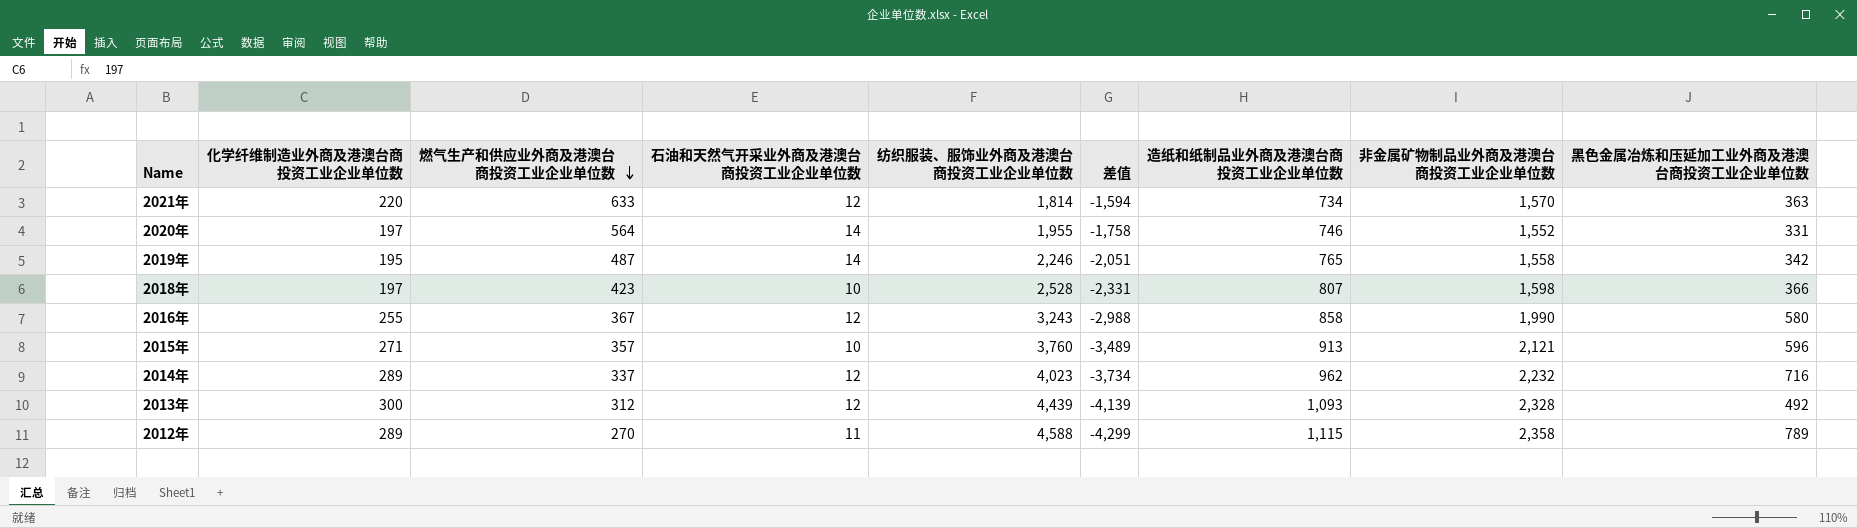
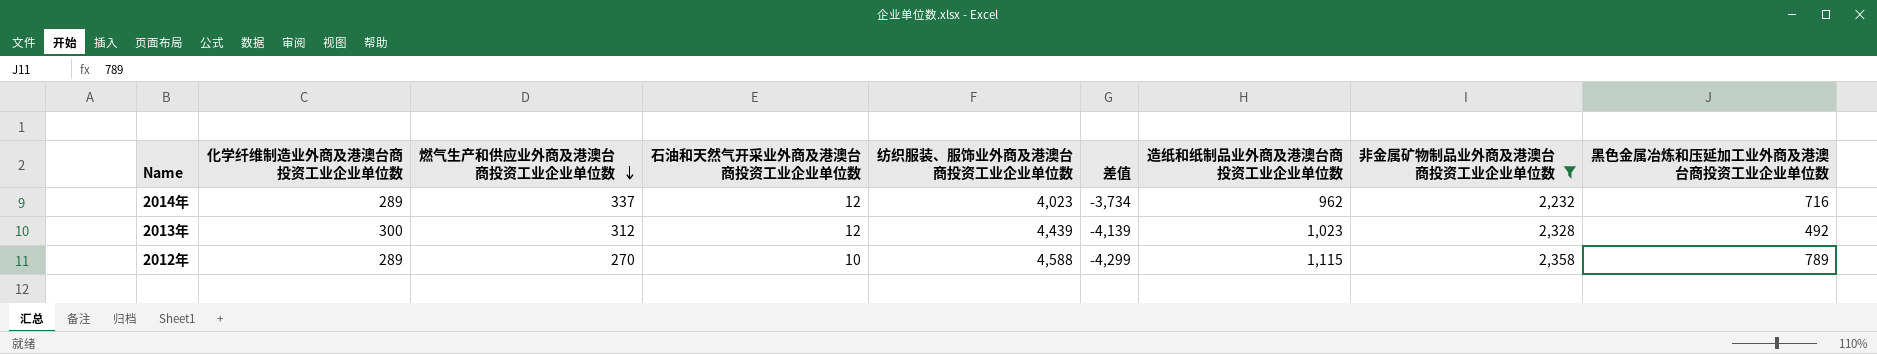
filter: none -> 非金属矿物制品业外商及港澳台商投资工业企业单位数 >= 2,232
2013年 | 造纸和纸制品业外商及港澳台商投资工业企业单位数: 1,093 -> 1,023
2012年 | 石油和天然气开采业外商及港澳台商投资工业企业单位数: 11 -> 10

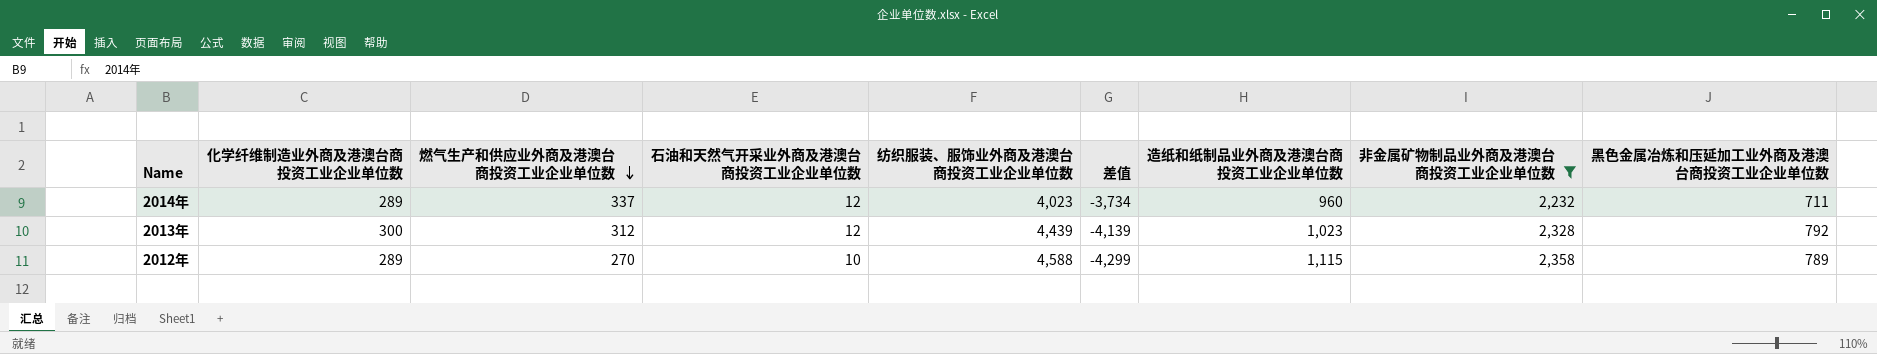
2014年 | 造纸和纸制品业外商及港澳台商投资工业企业单位数: 962 -> 960
2014年 | 黑色金属冶炼和压延加工业外商及港澳台商投资工业企业单位数: 716 -> 711
2013年 | 黑色金属冶炼和压延加工业外商及港澳台商投资工业企业单位数: 492 -> 792

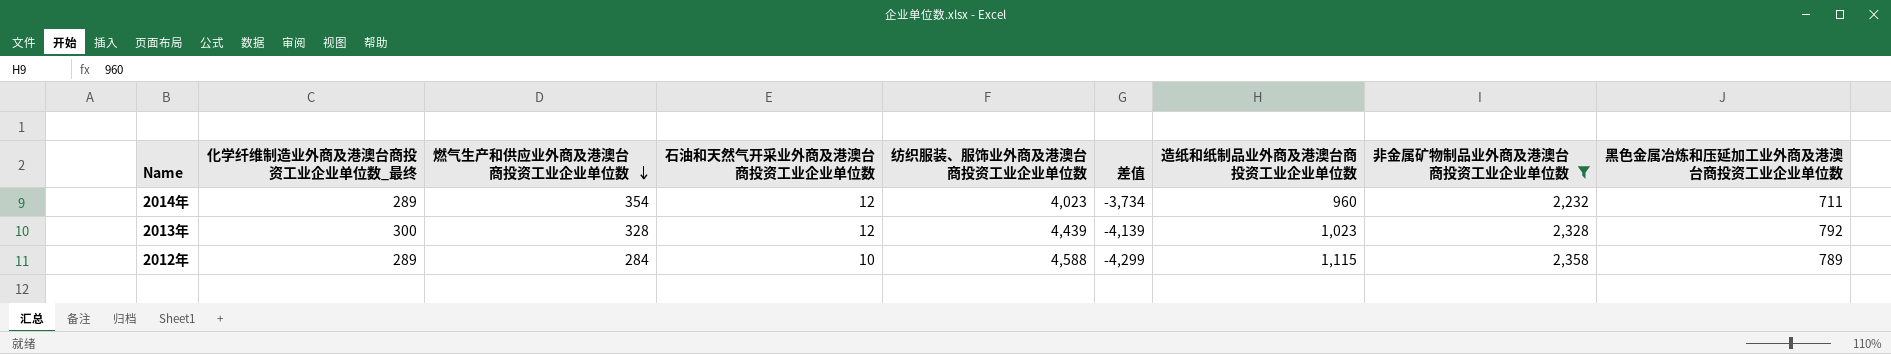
column name: 化学纤维制造业外商及港澳台商投资工业企业单位数 -> 化学纤维制造业外商及港澳台商投资工业企业单位数_最终
2014年 | 燃气生产和供应业外商及港澳台商投资工业企业单位数: 337 -> 354
2013年 | 燃气生产和供应业外商及港澳台商投资工业企业单位数: 312 -> 328
2012年 | 燃气生产和供应业外商及港澳台商投资工业企业单位数: 270 -> 284

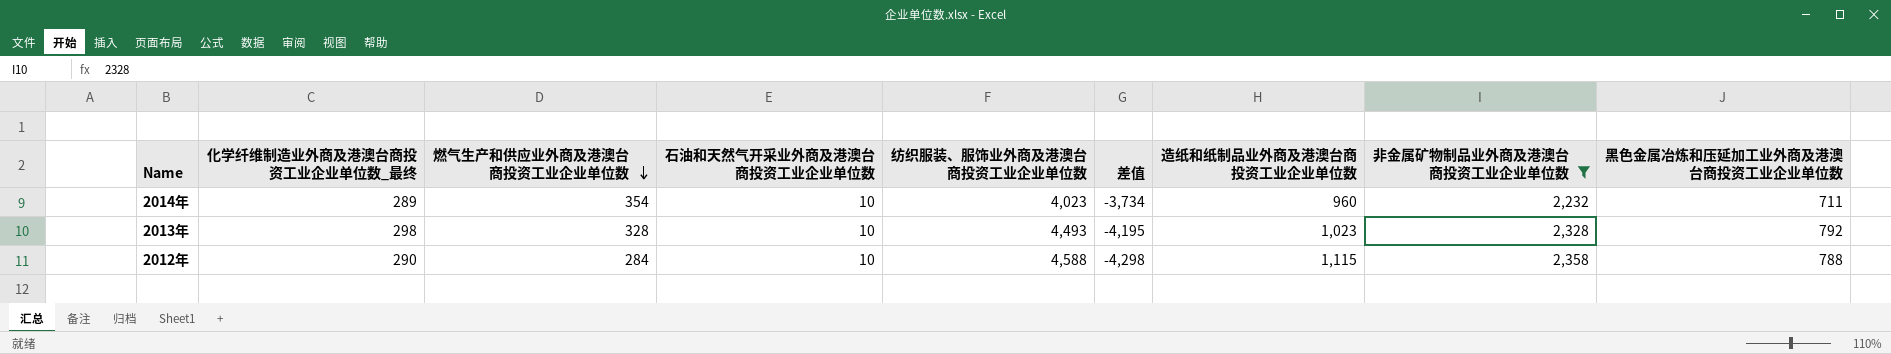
2014年 | 石油和天然气开采业外商及港澳台商投资工业企业单位数: 12 -> 10
2013年 | 化学纤维制造业外商及港澳台商投资工业企业单位数_最终: 300 -> 298
2013年 | 石油和天然气开采业外商及港澳台商投资工业企业单位数: 12 -> 10
2013年 | 纺织服装、服饰业外商及港澳台商投资工业企业单位数: 4,439 -> 4,493
2013年 | 差值: -4,139 -> -4,195
2012年 | 化学纤维制造业外商及港澳台商投资工业企业单位数_最终: 289 -> 290
2012年 | 差值: -4,299 -> -4,298
2012年 | 黑色金属冶炼和压延加工业外商及港澳台商投资工业企业单位数: 789 -> 788

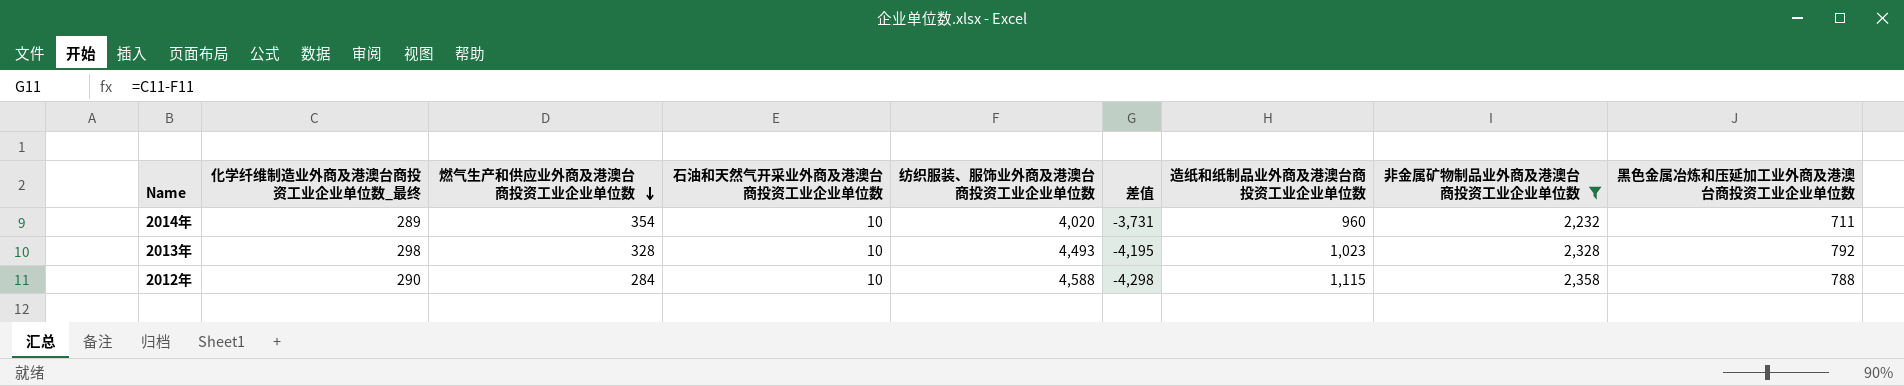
2014年 | 纺织服装、服饰业外商及港澳台商投资工业企业单位数: 4,023 -> 4,020
2014年 | 差值: -3,734 -> -3,731

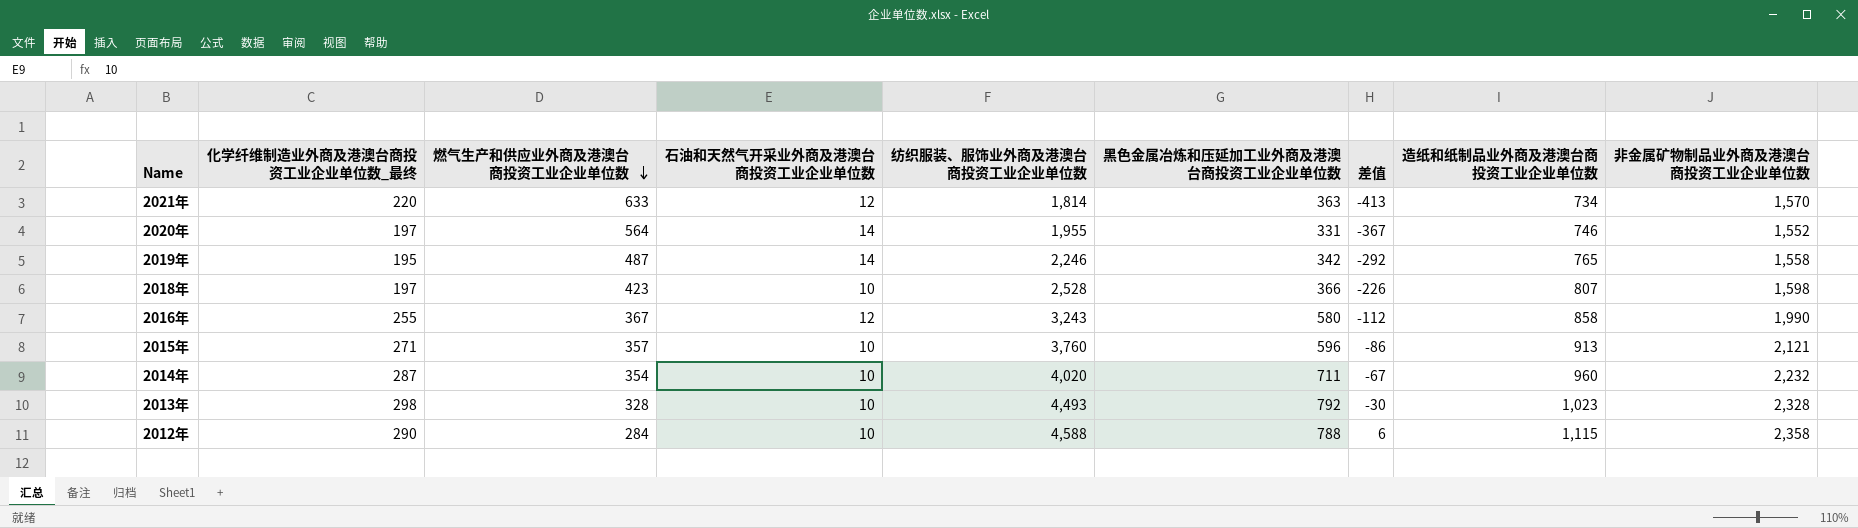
filter: 非金属矿物制品业外商及港澳台商投资工业企业单位数 >= 2,232 -> none
column 黑色金属冶炼和压延加工业外商及港澳台商投资工业企业单位数 | position: 9 -> 6
column 差值 | formula: [化学纤维制造业外商及港澳台商投资工业企业单位数_最终] - [纺织服装、服饰业外商及港澳台商投资工业企业单位数] -> [化学纤维制造业外商及港澳台商投资工业企业单位数_最终] - [燃气生产和供应业外商及港澳台商投资工业企业单位数]
2014年 | 化学纤维制造业外商及港澳台商投资工业企业单位数_最终: 289 -> 287

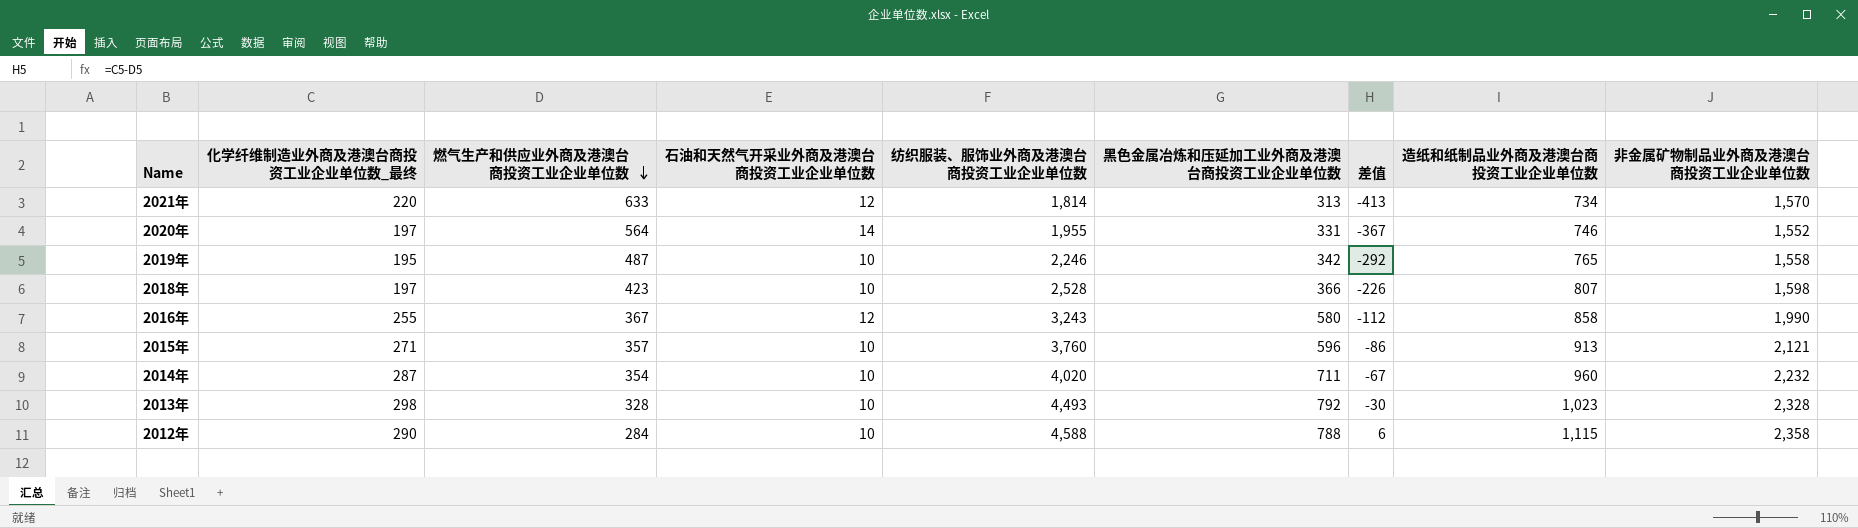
2021年 | 黑色金属冶炼和压延加工业外商及港澳台商投资工业企业单位数: 363 -> 313
2019年 | 石油和天然气开采业外商及港澳台商投资工业企业单位数: 14 -> 10

